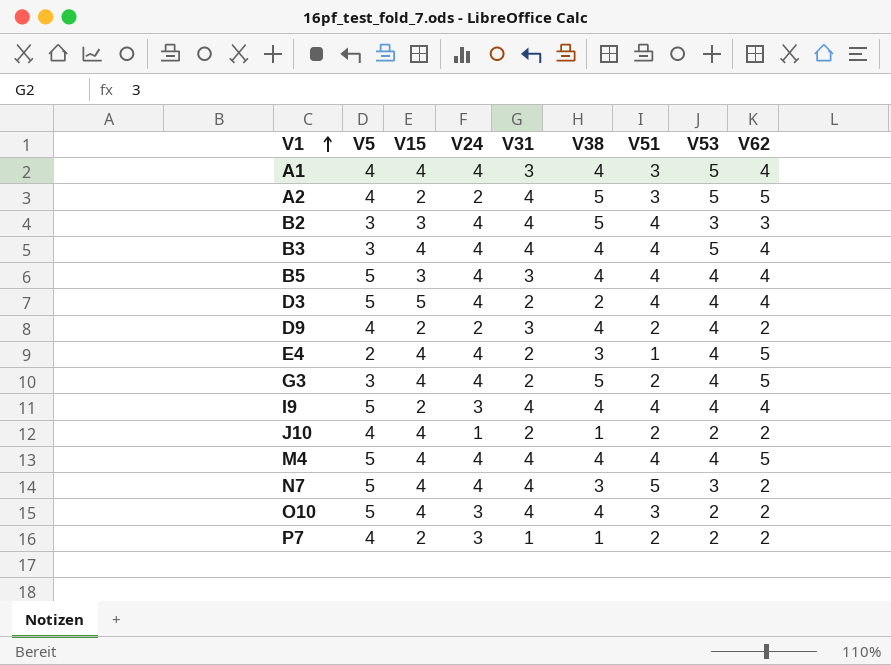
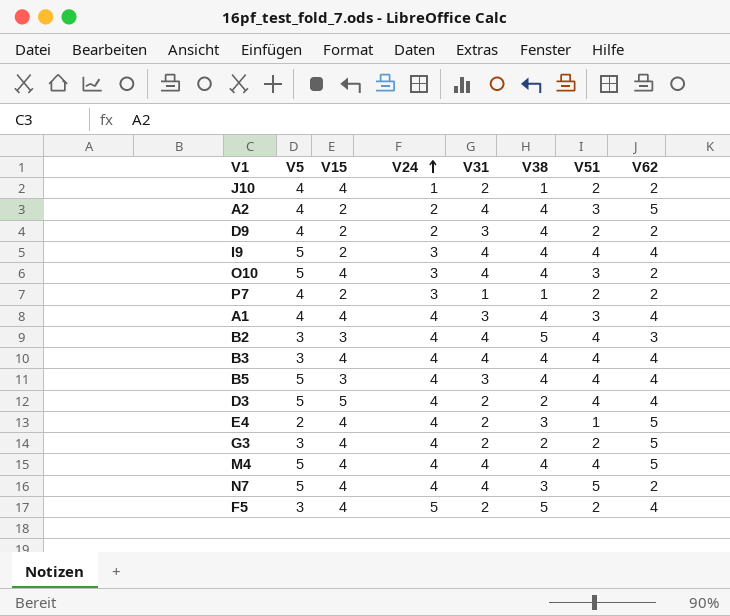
row order: V1 ascending -> V24 ascending
column V53 | position: 8 -> none
A2 | V38: 5 -> 4
G3 | V38: 5 -> 2
row F5: none -> 3 | 4 | 5 | 2 | 5 | 2 | 4

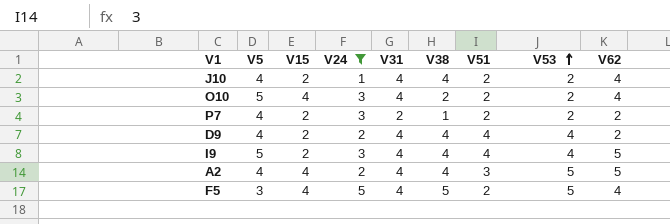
filter: none -> V24 != 4
row order: V24 ascending -> V53 ascending
column V53 | position: none -> 8
J10 | V15: 4 -> 2
J10 | V31: 2 -> 4
J10 | V38: 1 -> 4
J10 | V62: 2 -> 4
O10 | V38: 4 -> 2
O10 | V51: 3 -> 2
O10 | V62: 2 -> 4
P7 | V31: 1 -> 2
D9 | V31: 3 -> 4
D9 | V51: 2 -> 4
I9 | V62: 4 -> 5
A2 | V15: 2 -> 4
F5 | V31: 2 -> 4

